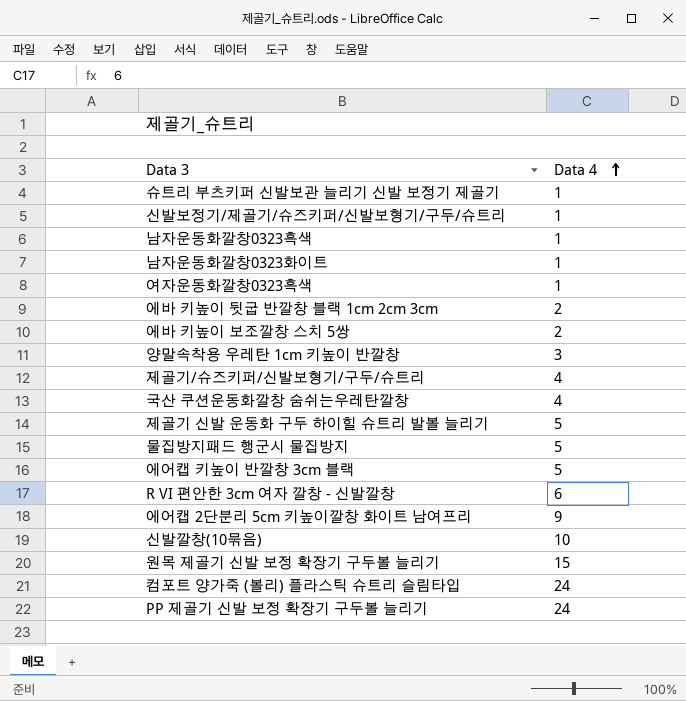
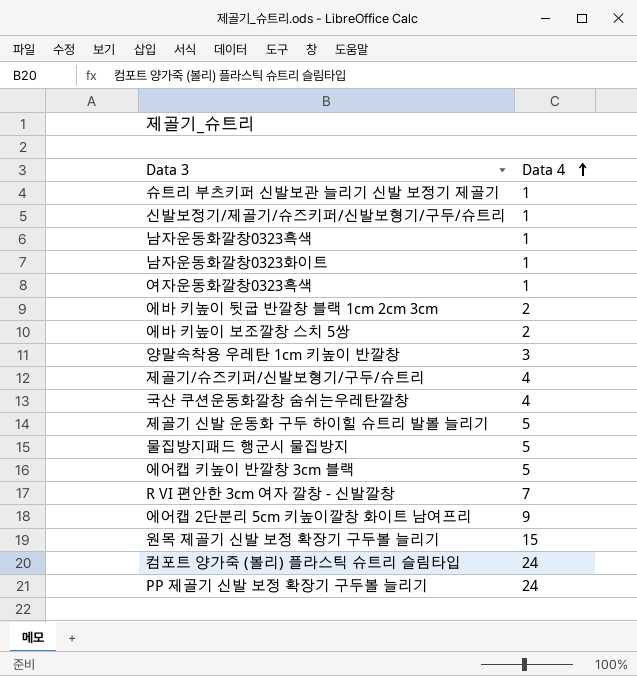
row 신발깔창(10묶음): 10 -> none
R VI 편안한 3cm 여자 깔창 - 신발깔창 | Data 4: 6 -> 7

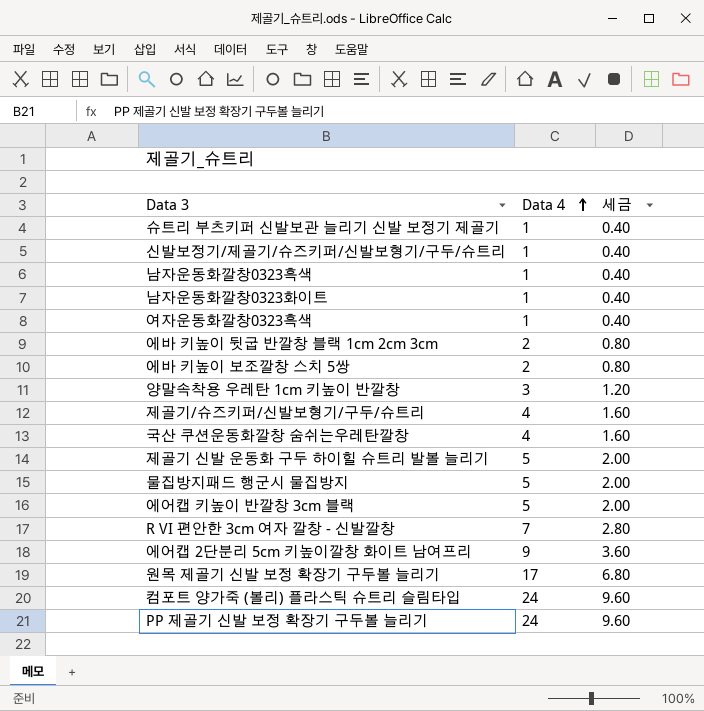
column 세금 | formula: none -> [Data 4] * 0.4
원목 제골기 신발 보정 확장기 구두볼 늘리기 | Data 4: 15 -> 17

